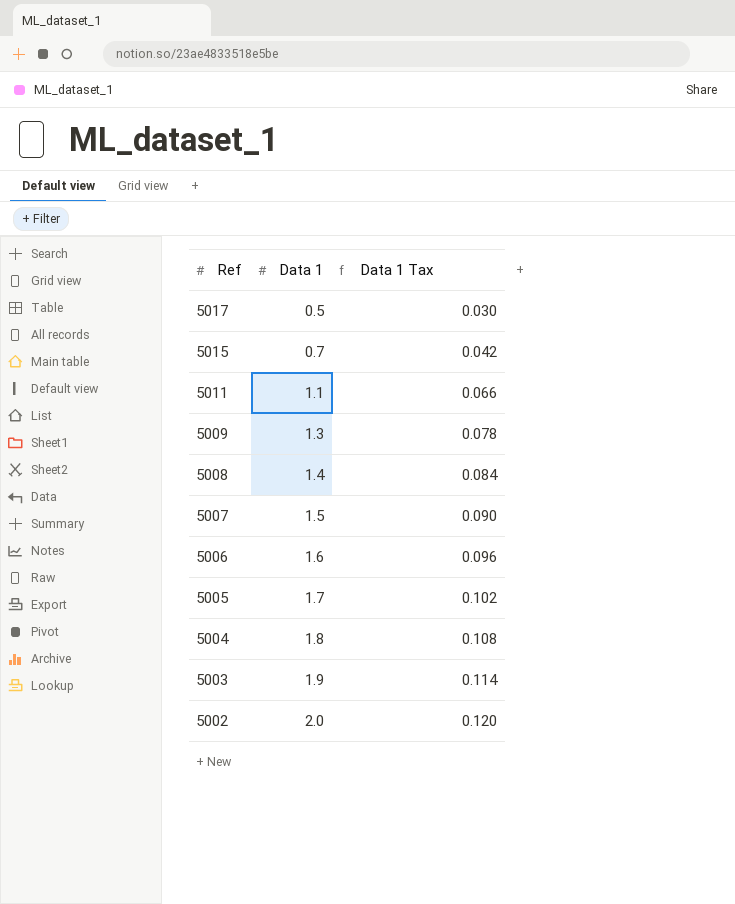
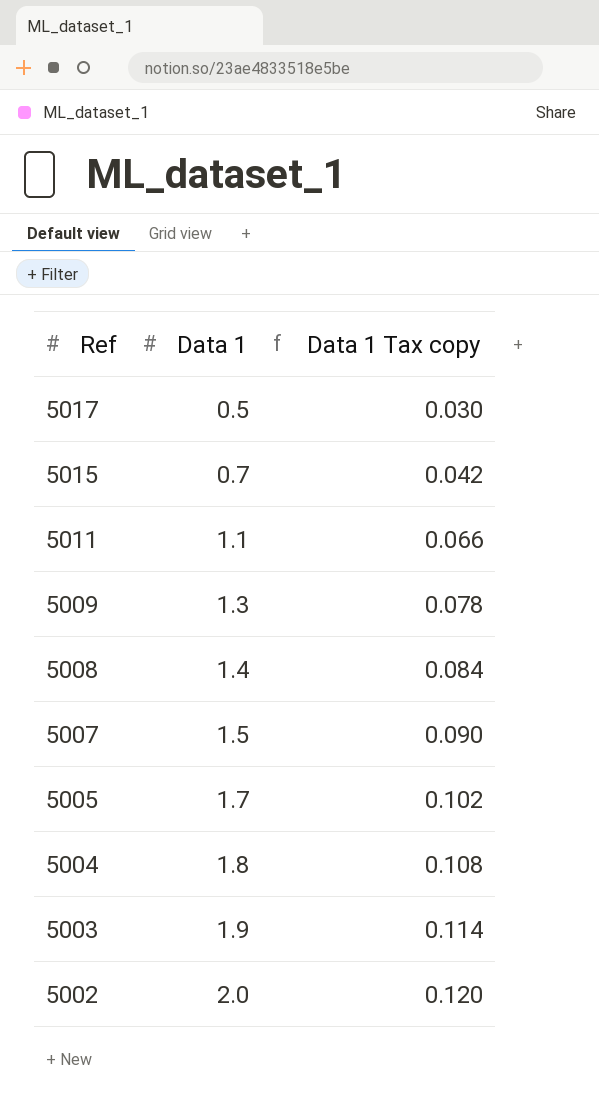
column name: Data 1 Tax -> Data 1 Tax copy
row 5006: 1.6 | 0.096 -> none

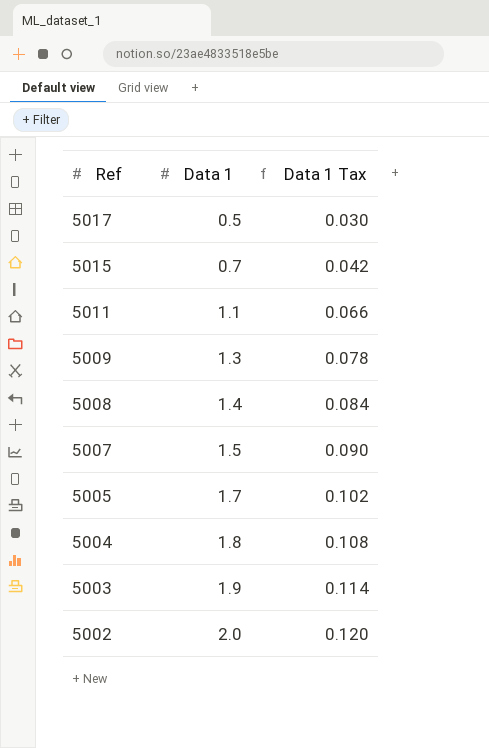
column name: Data 1 Tax copy -> Data 1 Tax

